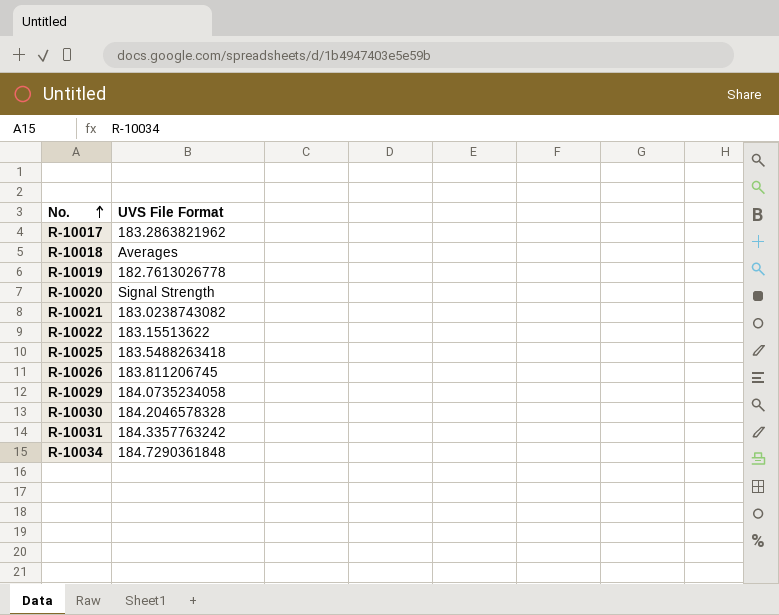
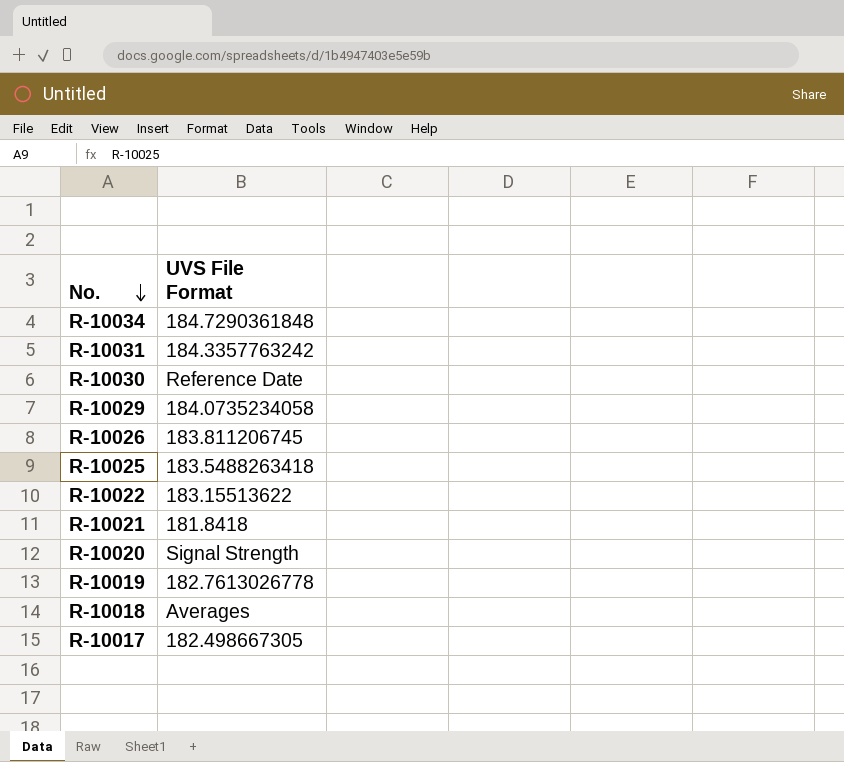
row order: No. ascending -> No. descending
R-10030 | UVS File Format: 184.2046578328 -> Reference Date
R-10021 | UVS File Format: 183.0238743082 -> 181.8418
R-10017 | UVS File Format: 183.2863821962 -> 182.498667305

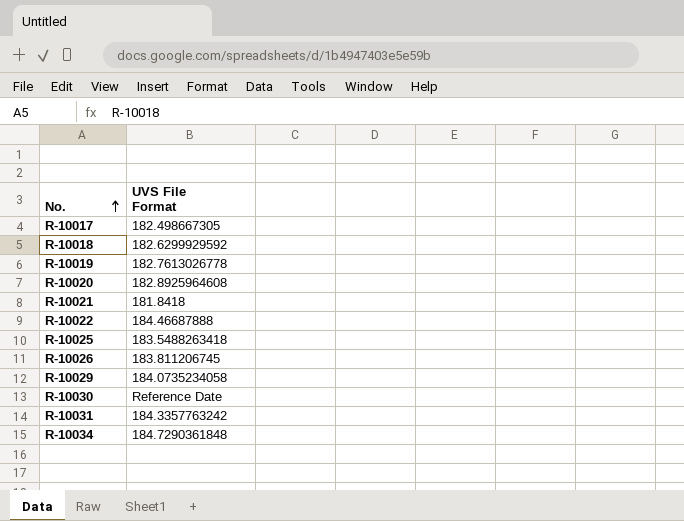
row order: No. descending -> No. ascending
R-10018 | UVS File Format: Averages -> 182.6299929592
R-10020 | UVS File Format: Signal Strength -> 182.8925964608
R-10022 | UVS File Format: 183.15513622 -> 184.46687888

